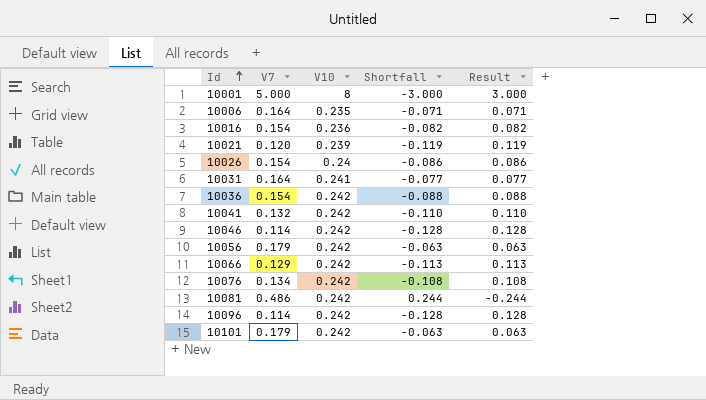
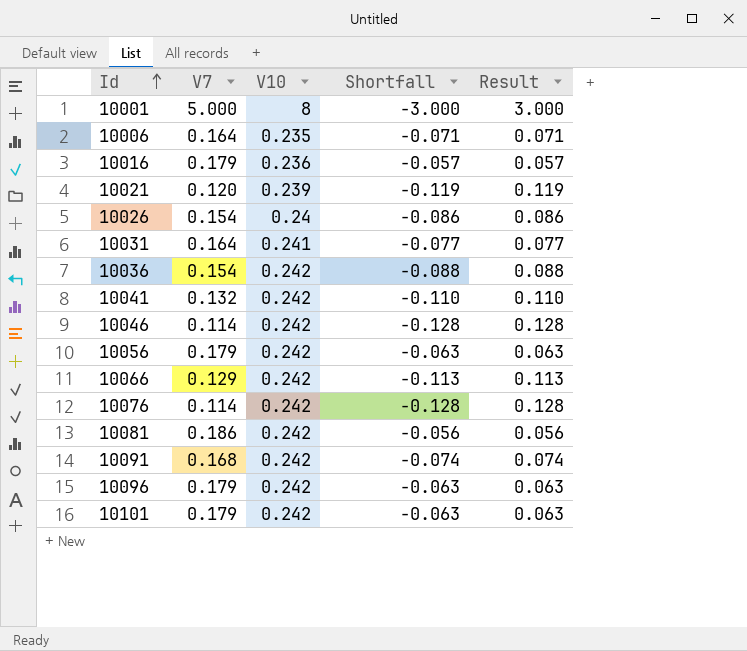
10016 | V7: 0.154 -> 0.179
10016 | Shortfall: -0.082 -> -0.057
10016 | Result: 0.082 -> 0.057
10076 | V7: 0.134 -> 0.114
10076 | Shortfall: -0.108 -> -0.128
10076 | Result: 0.108 -> 0.128
10081 | V7: 0.486 -> 0.186
10081 | Shortfall: 0.244 -> -0.056
10081 | Result: -0.244 -> 0.056
row 10091: none -> 0.168 | 0.242 | -0.074 | 0.074
10096 | V7: 0.114 -> 0.179
10096 | Shortfall: -0.128 -> -0.063
10096 | Result: 0.128 -> 0.063

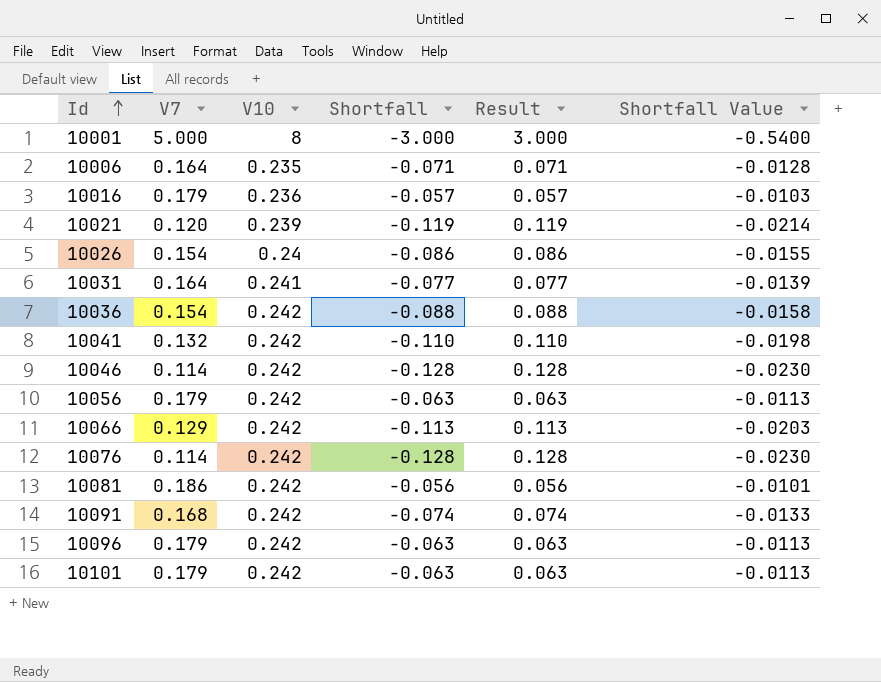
column Shortfall Value | formula: none -> [Shortfall] * 0.18

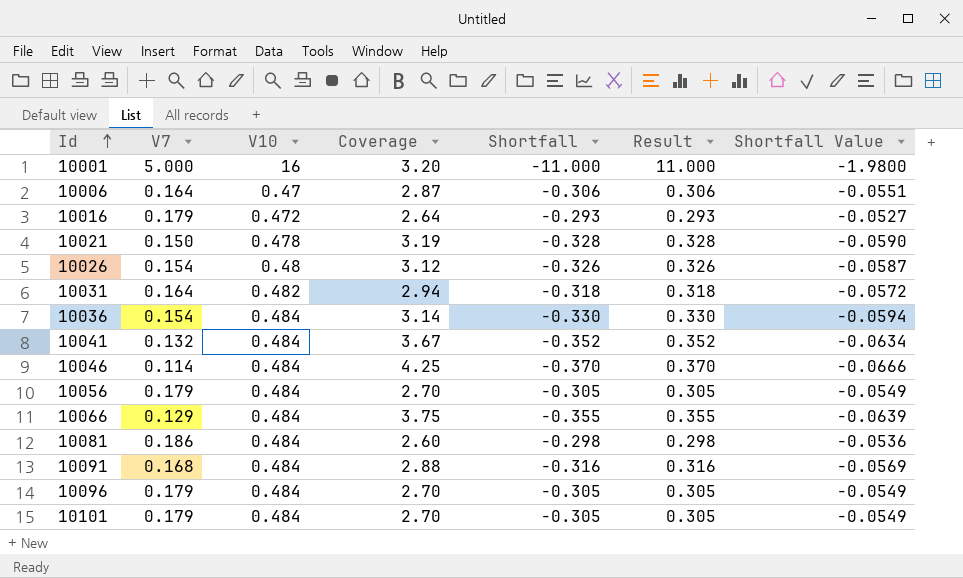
column Coverage | formula: none -> [V10] / [V7]
row 10076: 0.114 | 0.242 | -0.128 | 0.128 | -0.0230 -> none
10001 | V10: 8 -> 16
10001 | Shortfall: -3.000 -> -11.000
10001 | Result: 3.000 -> 11.000
10001 | Shortfall Value: -0.5400 -> -1.9800
10006 | V10: 0.235 -> 0.47
10006 | Shortfall: -0.071 -> -0.306
10006 | Result: 0.071 -> 0.306
10006 | Shortfall Value: -0.0128 -> -0.0551
10016 | V10: 0.236 -> 0.472
10016 | Shortfall: -0.057 -> -0.293
10016 | Result: 0.057 -> 0.293
10016 | Shortfall Value: -0.0103 -> -0.0527
10021 | V7: 0.120 -> 0.150
10021 | V10: 0.239 -> 0.478
10021 | Shortfall: -0.119 -> -0.328
10021 | Result: 0.119 -> 0.328
10021 | Shortfall Value: -0.0214 -> -0.0590
10026 | V10: 0.24 -> 0.48
10026 | Shortfall: -0.086 -> -0.326
10026 | Result: 0.086 -> 0.326
10026 | Shortfall Value: -0.0155 -> -0.0587
10031 | V10: 0.241 -> 0.482
10031 | Shortfall: -0.077 -> -0.318
10031 | Result: 0.077 -> 0.318
10031 | Shortfall Value: -0.0139 -> -0.0572
10036 | V10: 0.242 -> 0.484
10036 | Shortfall: -0.088 -> -0.330
10036 | Result: 0.088 -> 0.330
10036 | Shortfall Value: -0.0158 -> -0.0594
10041 | V10: 0.242 -> 0.484
10041 | Shortfall: -0.110 -> -0.352
10041 | Result: 0.110 -> 0.352
10041 | Shortfall Value: -0.0198 -> -0.0634
10046 | V10: 0.242 -> 0.484
10046 | Shortfall: -0.128 -> -0.370
10046 | Result: 0.128 -> 0.370
10046 | Shortfall Value: -0.0230 -> -0.0666
10056 | V10: 0.242 -> 0.484
10056 | Shortfall: -0.063 -> -0.305
10056 | Result: 0.063 -> 0.305
10056 | Shortfall Value: -0.0113 -> -0.0549
10066 | V10: 0.242 -> 0.484
10066 | Shortfall: -0.113 -> -0.355
10066 | Result: 0.113 -> 0.355
10066 | Shortfall Value: -0.0203 -> -0.0639
10081 | V10: 0.242 -> 0.484
10081 | Shortfall: -0.056 -> -0.298
10081 | Result: 0.056 -> 0.298
10081 | Shortfall Value: -0.0101 -> -0.0536
10091 | V10: 0.242 -> 0.484
10091 | Shortfall: -0.074 -> -0.316
10091 | Result: 0.074 -> 0.316
10091 | Shortfall Value: -0.0133 -> -0.0569
10096 | V10: 0.242 -> 0.484
10096 | Shortfall: -0.063 -> -0.305
10096 | Result: 0.063 -> 0.305
10096 | Shortfall Value: -0.0113 -> -0.0549
10101 | V10: 0.242 -> 0.484
10101 | Shortfall: -0.063 -> -0.305
10101 | Result: 0.063 -> 0.305
10101 | Shortfall Value: -0.0113 -> -0.0549

